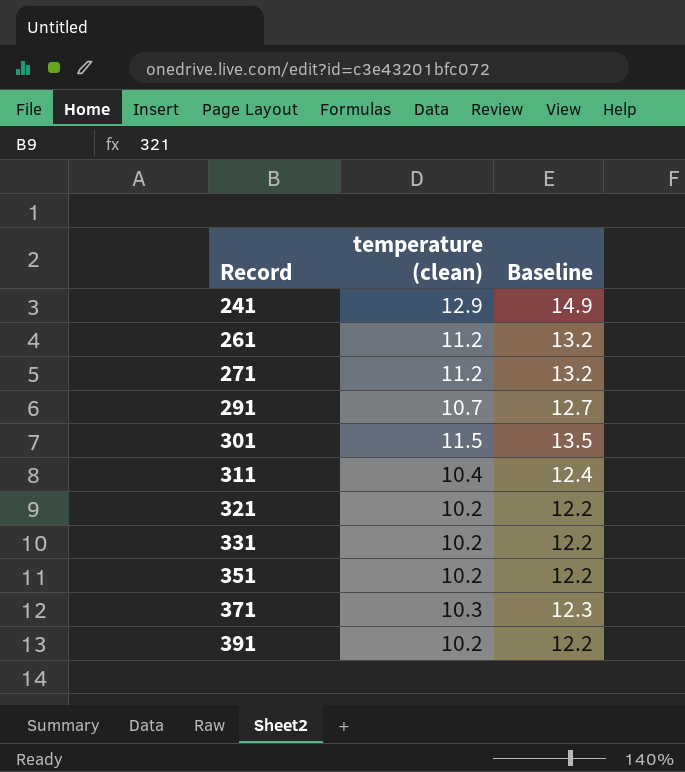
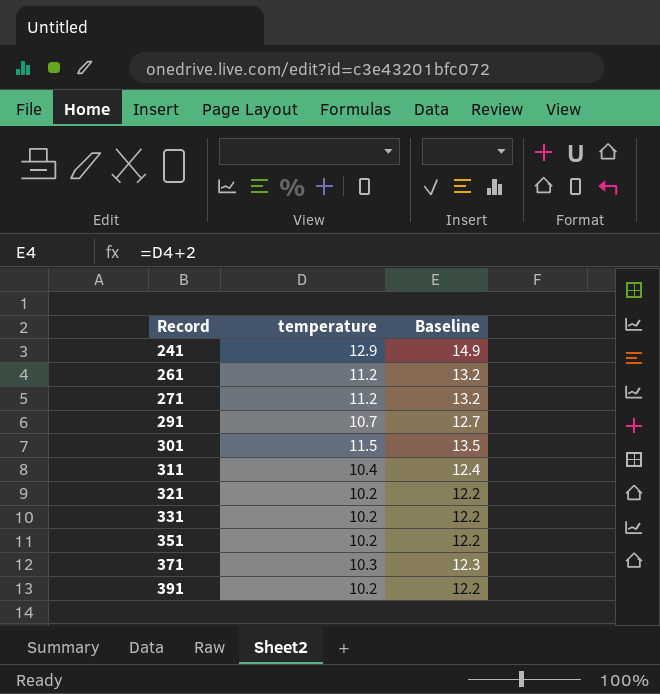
column name: temperature (clean) -> temperature

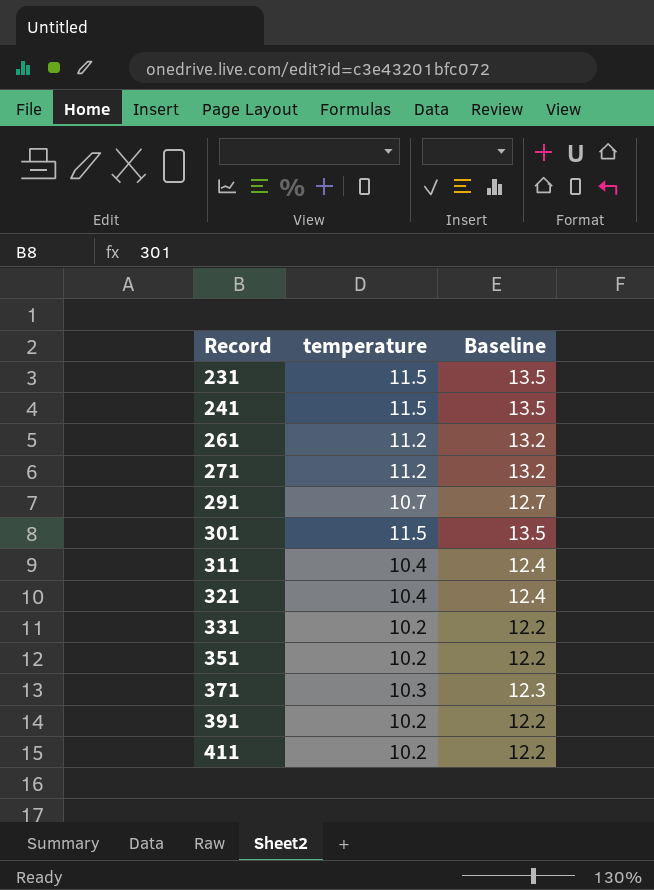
row 231: none -> 11.5 | 13.5
241 | temperature: 12.9 -> 11.5
241 | Baseline: 14.9 -> 13.5
321 | temperature: 10.2 -> 10.4
321 | Baseline: 12.2 -> 12.4
row 411: none -> 10.2 | 12.2

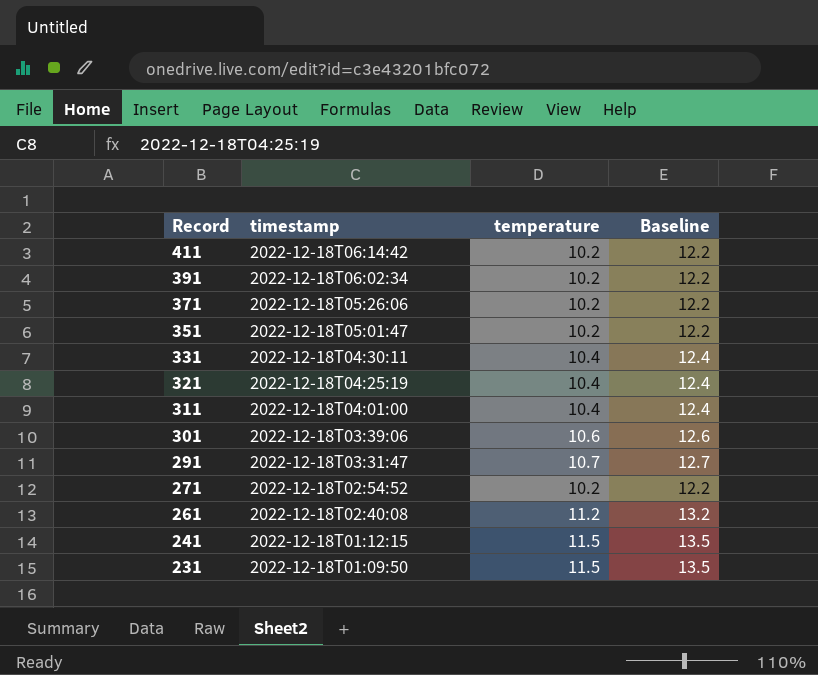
row order: Record ascending -> Record descending
column timestamp | position: none -> 2
371 | temperature: 10.3 -> 10.2
371 | Baseline: 12.3 -> 12.2
331 | temperature: 10.2 -> 10.4
331 | Baseline: 12.2 -> 12.4
301 | temperature: 11.5 -> 10.6
301 | Baseline: 13.5 -> 12.6
271 | temperature: 11.2 -> 10.2
271 | Baseline: 13.2 -> 12.2

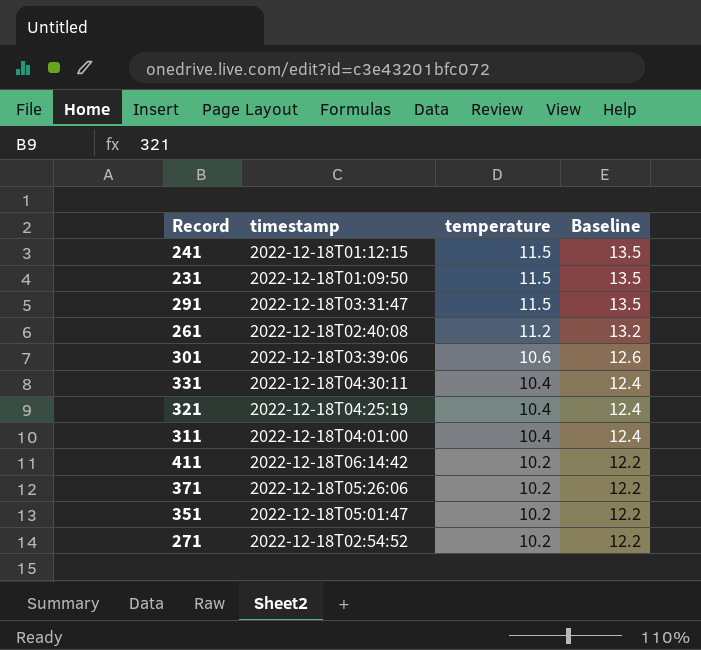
row order: Record descending -> temperature descending
row 391: 2022-12-18T06:02:34 | 10.2 | 12.2 -> none
291 | temperature: 10.7 -> 11.5
291 | Baseline: 12.7 -> 13.5

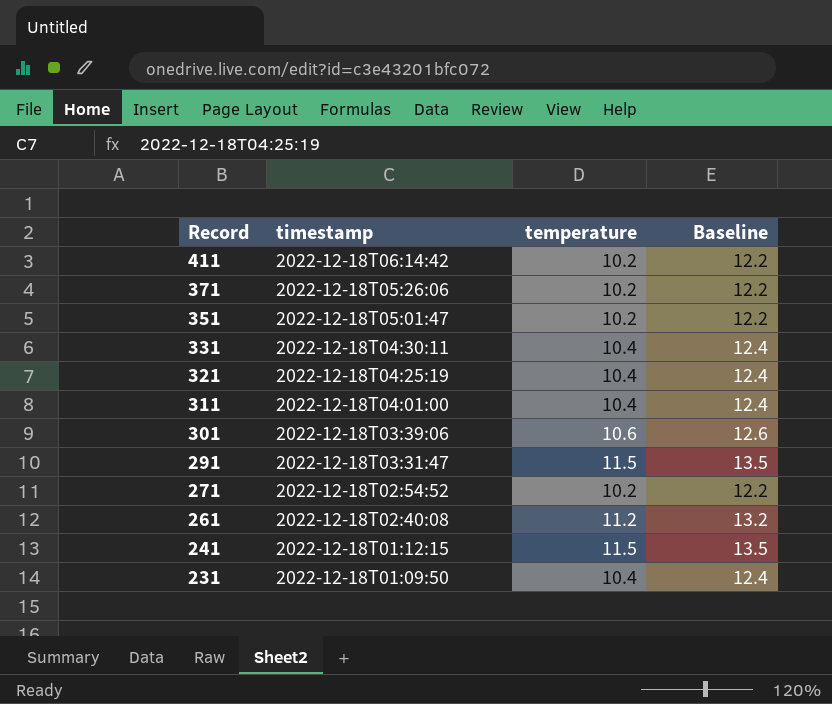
row order: temperature descending -> Record descending
231 | temperature: 11.5 -> 10.4
231 | Baseline: 13.5 -> 12.4

